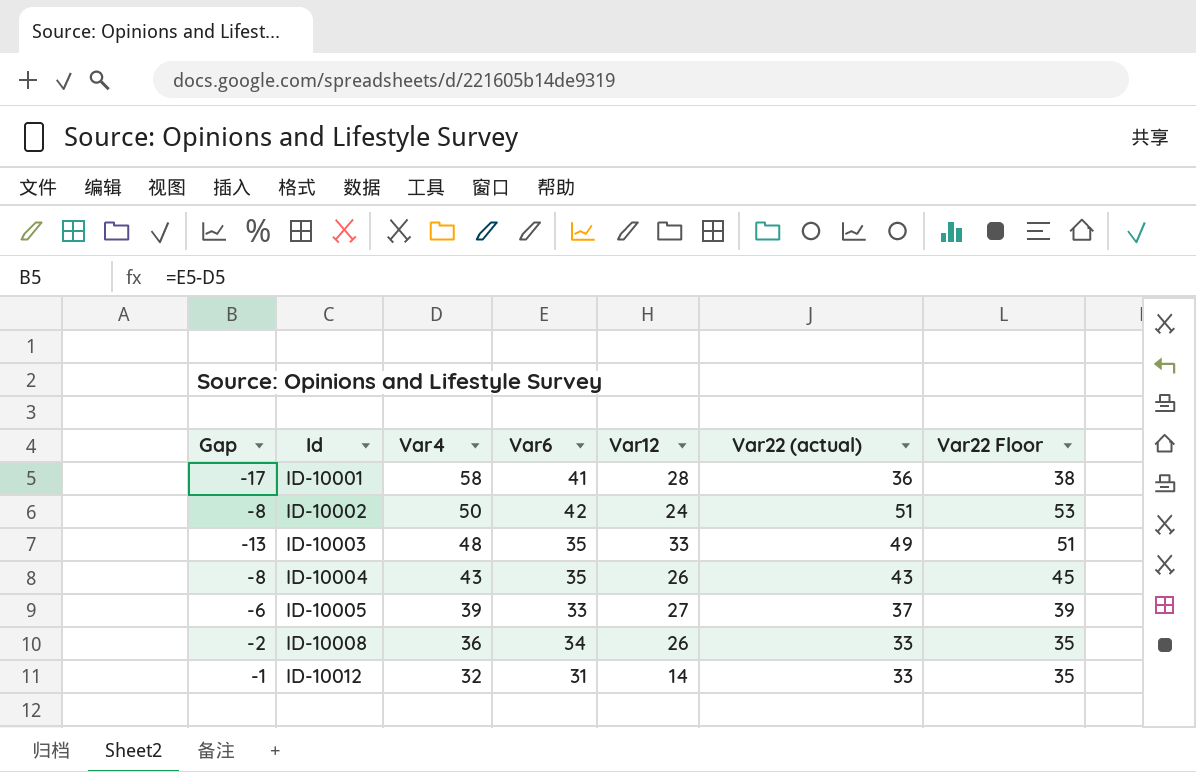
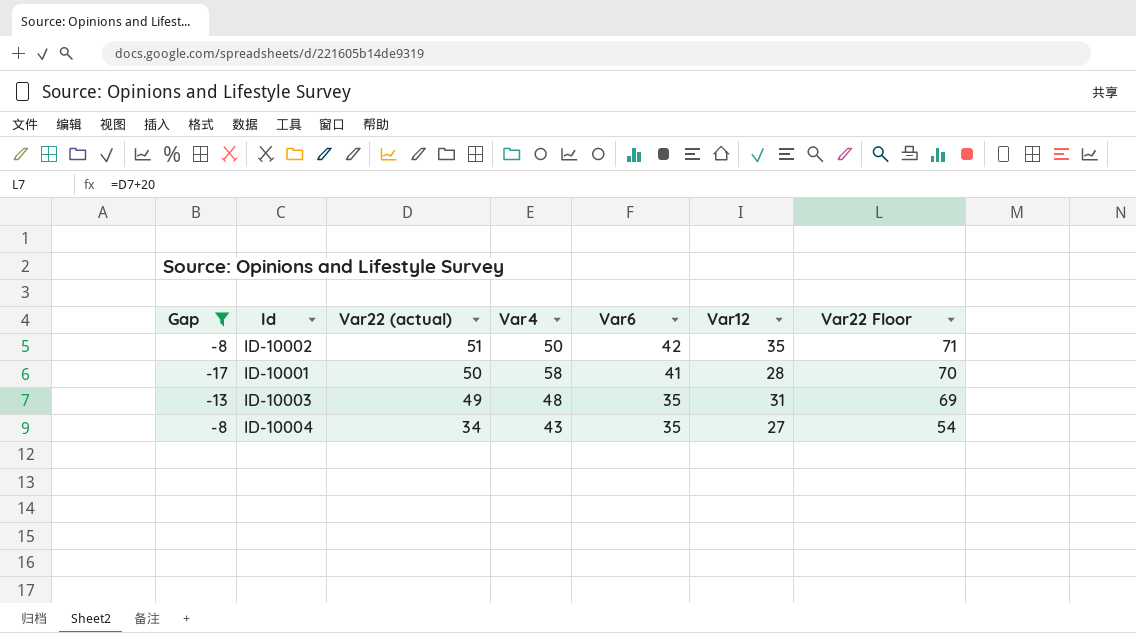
filter: none -> Gap <= -8
row order: Id ascending -> Var22 (actual) descending
column Var22 (actual) | position: 6 -> 3
column Var22 Floor | formula: [Var22 (actual)] + 2 -> [Var22 (actual)] + 20
ID-10002 | Var12: 24 -> 35
ID-10001 | Var22 (actual): 36 -> 50
ID-10003 | Var12: 33 -> 31
ID-10004 | Var22 (actual): 43 -> 34
ID-10004 | Var12: 26 -> 27

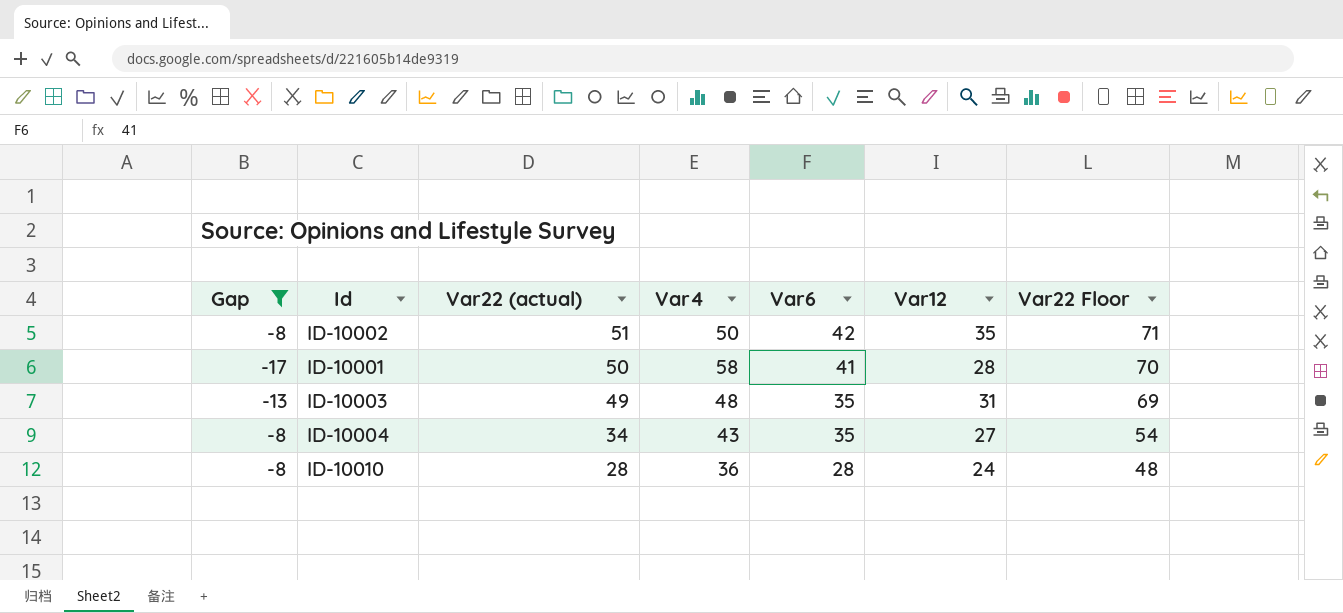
row ID-10010: none -> -8 | 28 | 36 | 28 | 24 | 48

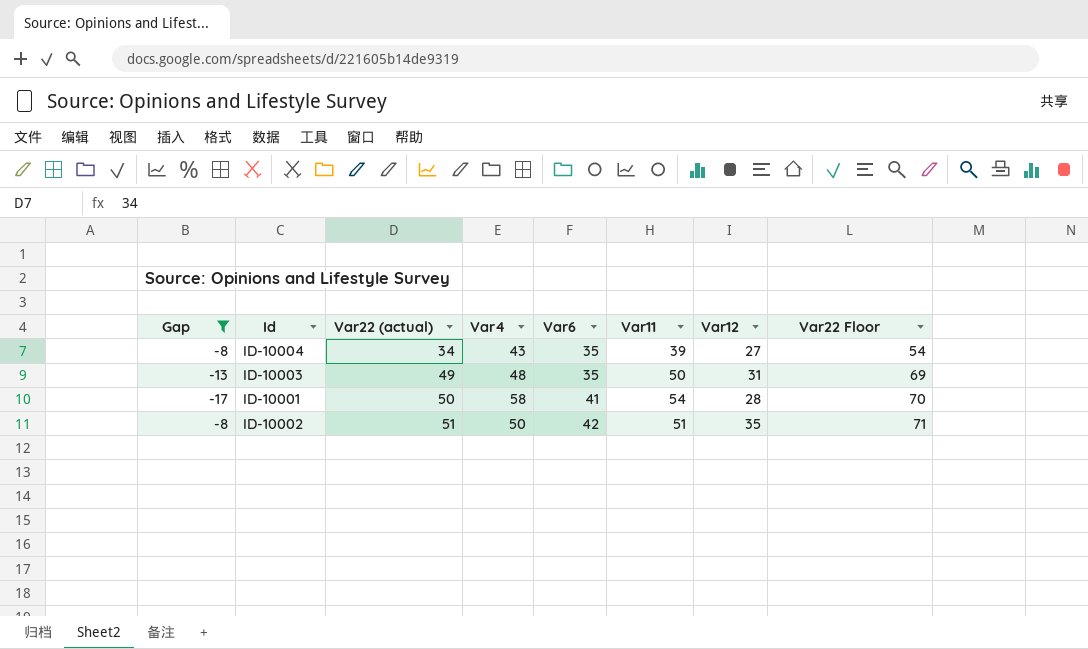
row order: Var22 (actual) descending -> Var22 (actual) ascending
column Var11 | position: none -> 6
row ID-10010: -8 | 28 | 36 | 28 | 24 | 48 -> none

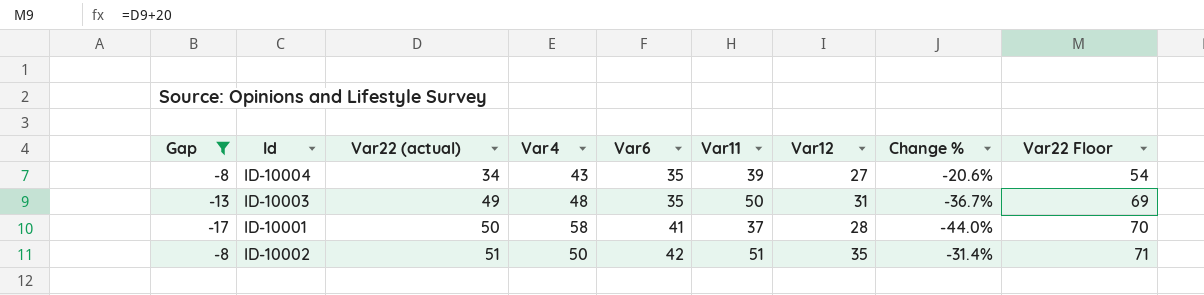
column Change % | formula: none -> ([Var12] - [Var22 (actual)]) / [Var22 (actual)]
ID-10001 | Var11: 54 -> 37

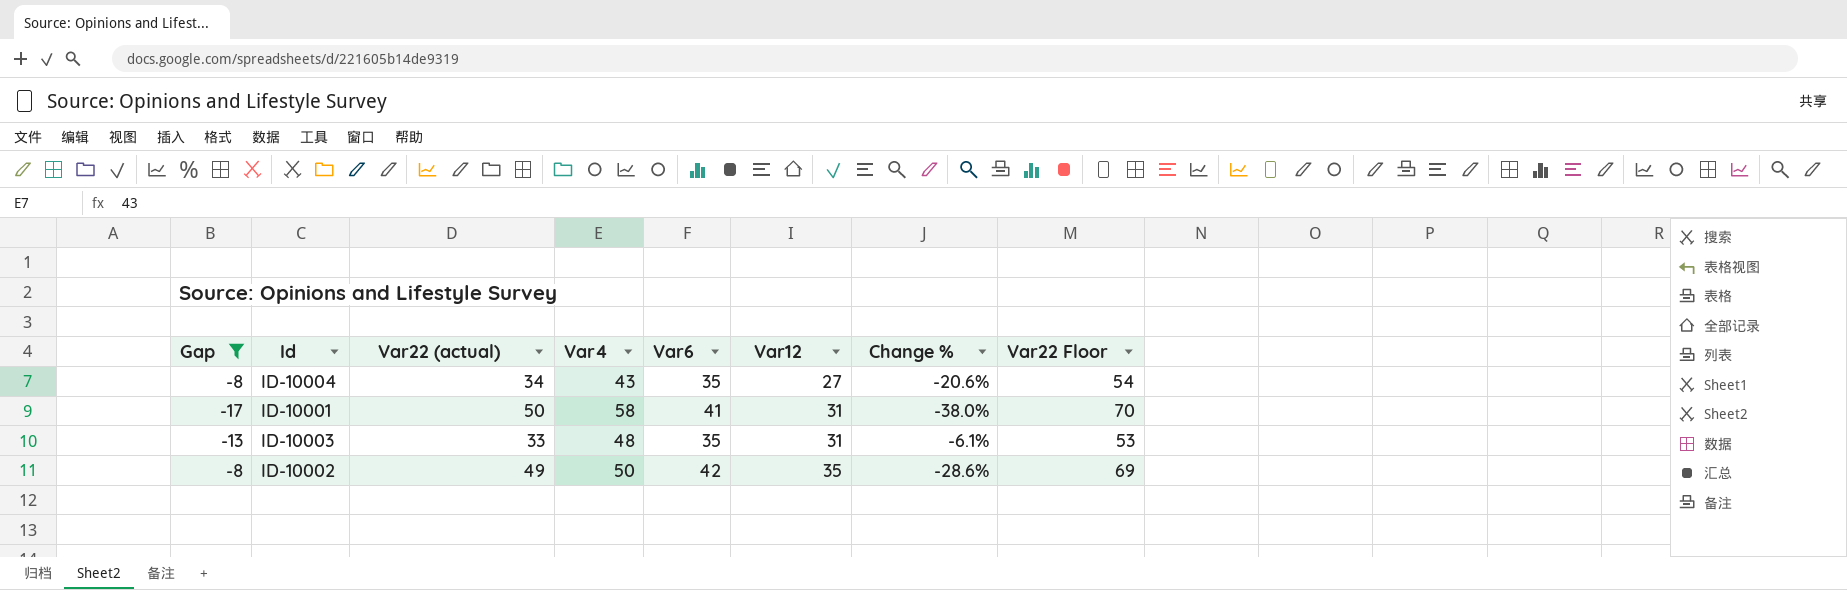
row order: Var22 (actual) ascending -> Var12 ascending
column Var11 | position: 6 -> none
ID-10001 | Var12: 28 -> 31
ID-10001 | Change %: -44.0% -> -38.0%
ID-10003 | Var22 (actual): 49 -> 33
ID-10003 | Change %: -36.7% -> -6.1%
ID-10003 | Var22 Floor: 69 -> 53
ID-10002 | Var22 (actual): 51 -> 49
ID-10002 | Change %: -31.4% -> -28.6%
ID-10002 | Var22 Floor: 71 -> 69

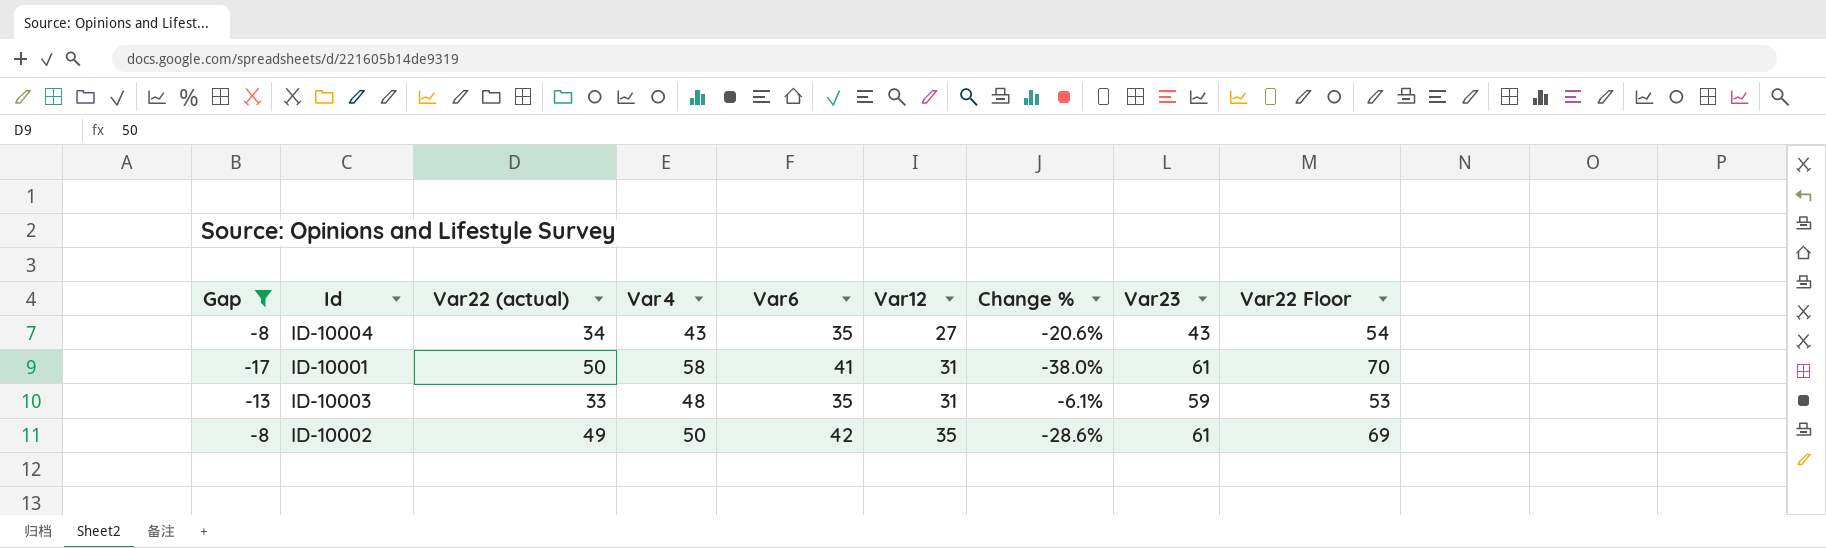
column Var23 | position: none -> 8

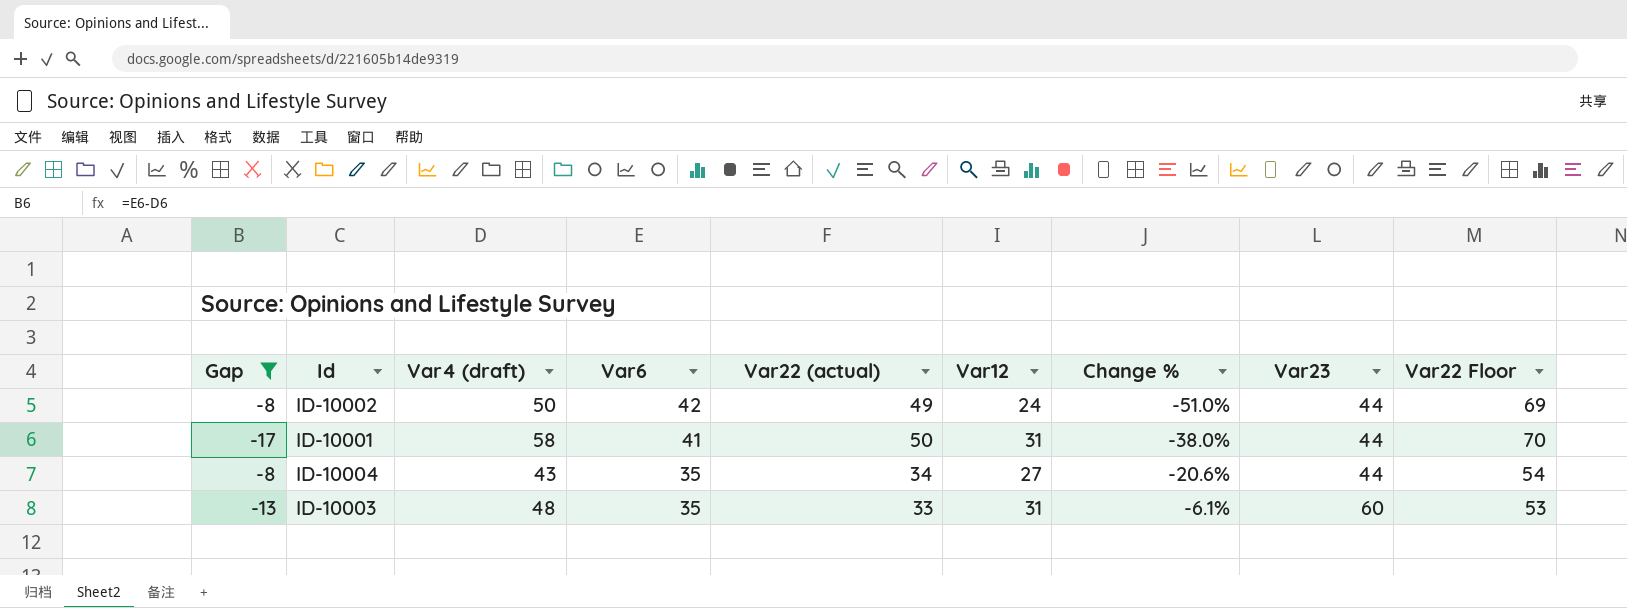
row order: Var12 ascending -> Var6 descending
column name: Var4 -> Var4 (draft)
column Var22 (actual) | position: 3 -> 5
ID-10002 | Var12: 35 -> 24
ID-10002 | Change %: -28.6% -> -51.0%
ID-10002 | Var23: 61 -> 44
ID-10001 | Var23: 61 -> 44
ID-10004 | Var23: 43 -> 44
ID-10003 | Var23: 59 -> 60

